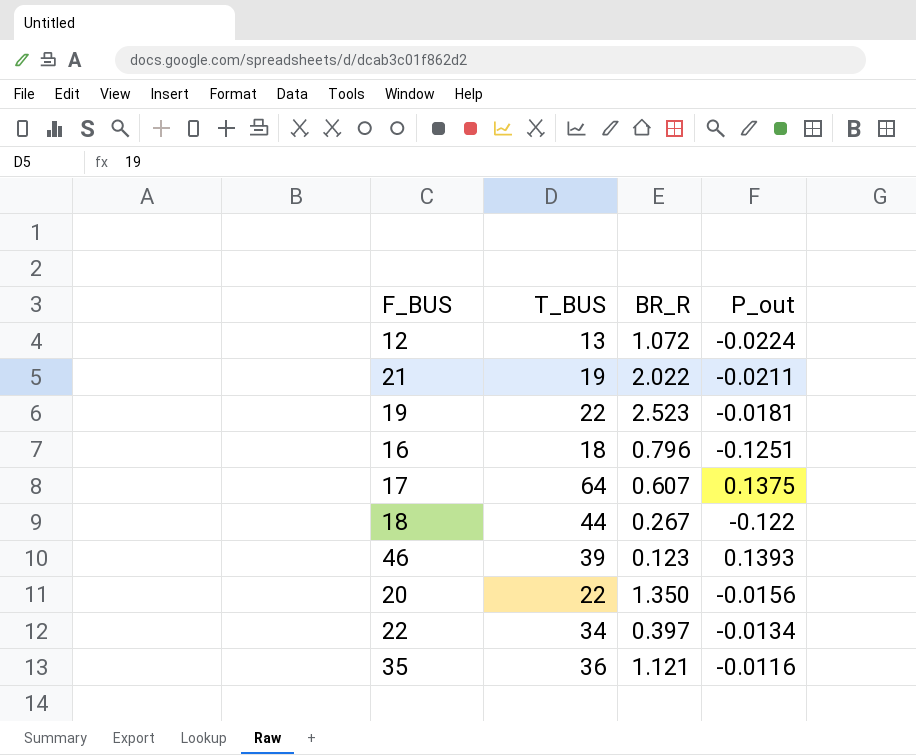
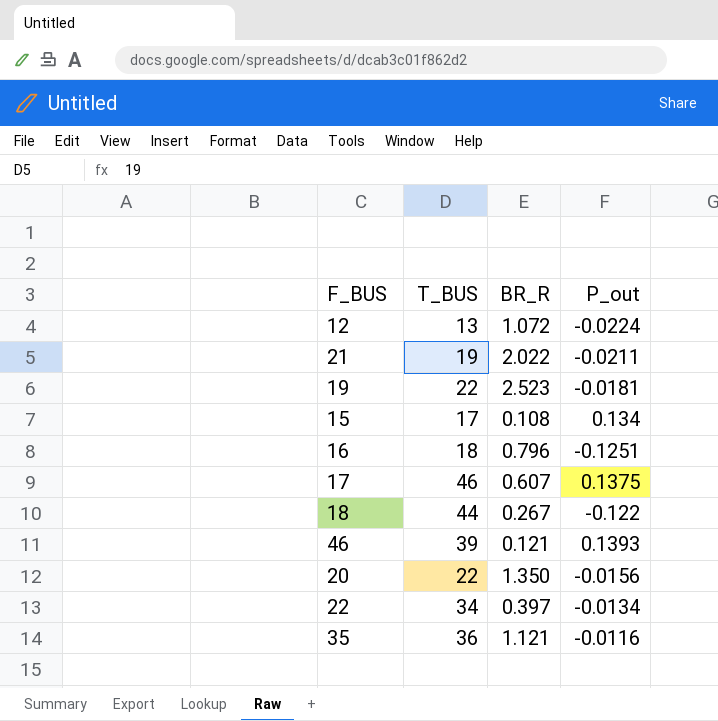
row 15: none -> 17 | 0.108 | 0.134
17 | T_BUS: 64 -> 46
46 | BR_R: 0.123 -> 0.121

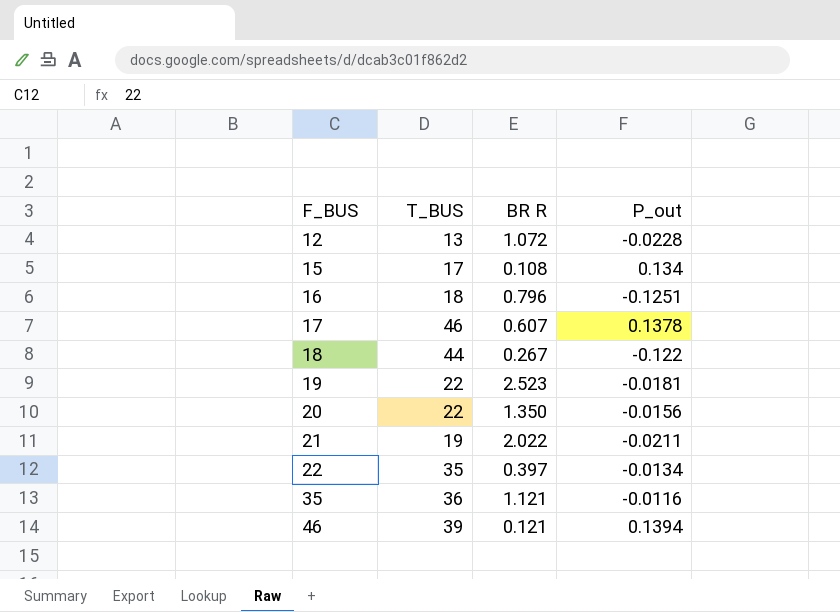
row order: none -> F_BUS ascending
column name: BR_R -> BR R
12 | P_out: -0.0224 -> -0.0228
17 | P_out: 0.1375 -> 0.1378
22 | T_BUS: 34 -> 35
46 | P_out: 0.1393 -> 0.1394

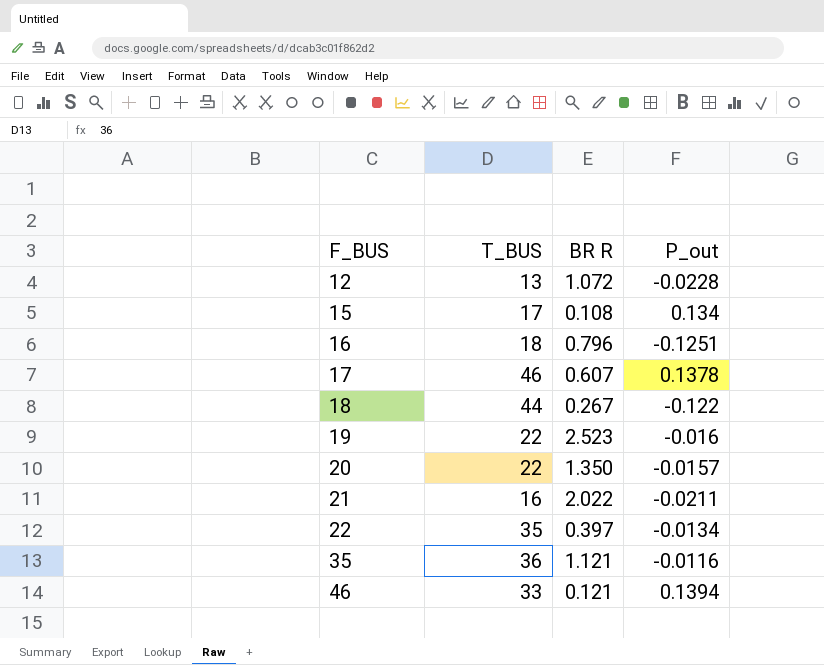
19 | P_out: -0.0181 -> -0.016
20 | P_out: -0.0156 -> -0.0157
21 | T_BUS: 19 -> 16
46 | T_BUS: 39 -> 33

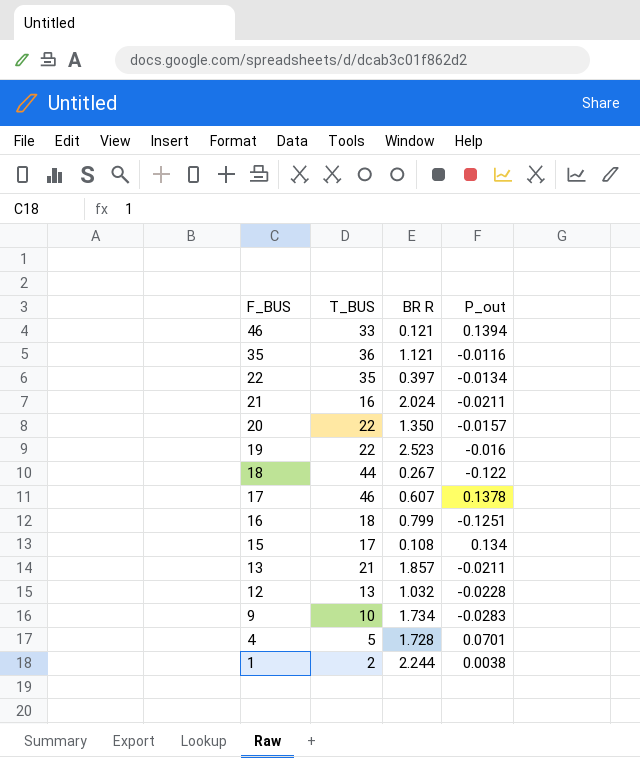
row order: F_BUS ascending -> F_BUS descending
21 | BR R: 2.022 -> 2.024
16 | BR R: 0.796 -> 0.799
row 13: none -> 21 | 1.857 | -0.0211
12 | BR R: 1.072 -> 1.032
row 9: none -> 10 | 1.734 | -0.0283
row 4: none -> 5 | 1.728 | 0.0701
row 1: none -> 2 | 2.244 | 0.0038

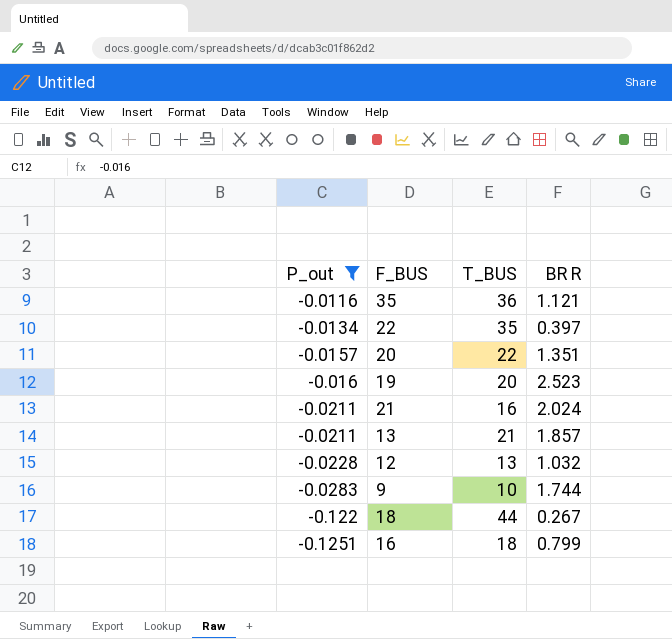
filter: none -> P_out <= -0.0116
row order: F_BUS descending -> P_out descending
column P_out | position: 4 -> 1
20 | BR R: 1.350 -> 1.351
19 | T_BUS: 22 -> 20
9 | BR R: 1.734 -> 1.744

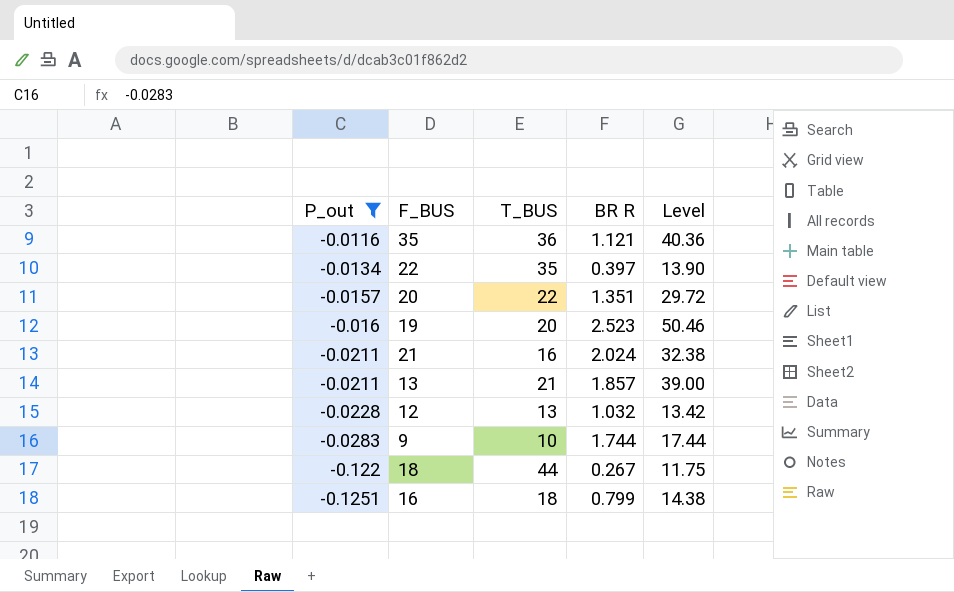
column Level | formula: none -> [T_BUS] * [BR R]

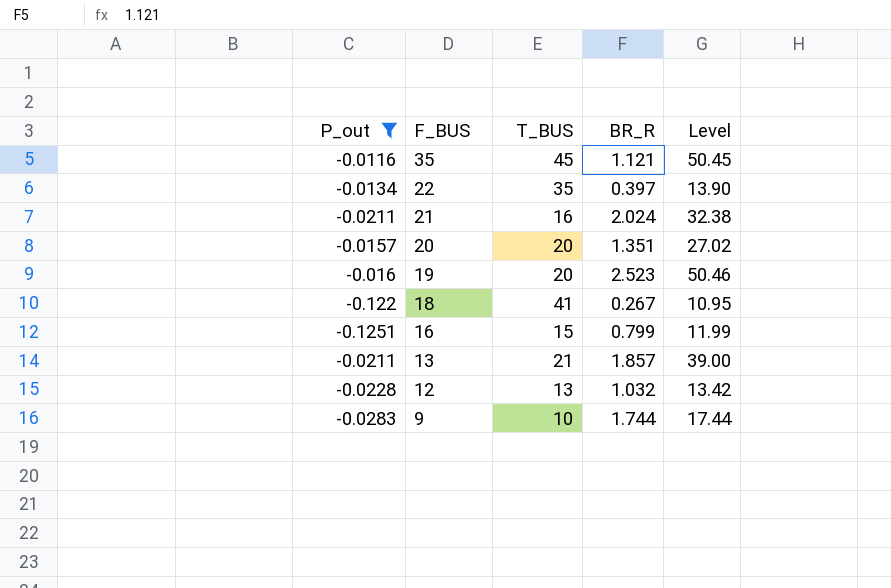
row order: P_out descending -> F_BUS descending
column name: BR R -> BR_R
35 | T_BUS: 36 -> 45
35 | Level: 40.36 -> 50.45
20 | T_BUS: 22 -> 20
20 | Level: 29.72 -> 27.02
18 | T_BUS: 44 -> 41
18 | Level: 11.75 -> 10.95
16 | T_BUS: 18 -> 15
16 | Level: 14.38 -> 11.99

